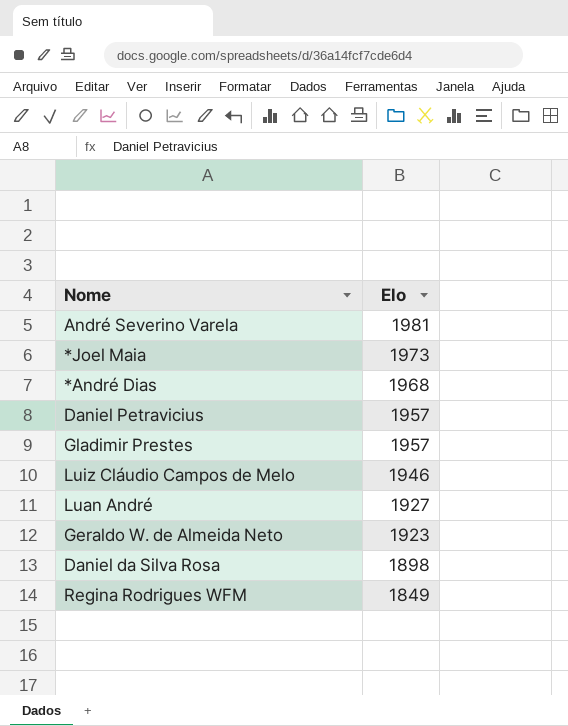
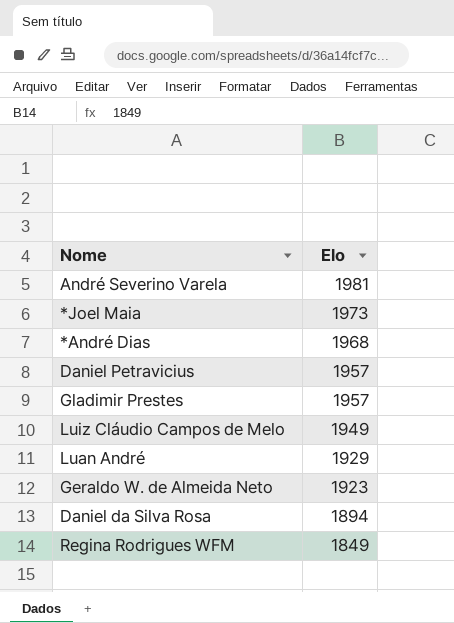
Luiz Cláudio Campos de Melo | Elo: 1946 -> 1949
Luan André | Elo: 1927 -> 1929
Daniel da Silva Rosa | Elo: 1898 -> 1894

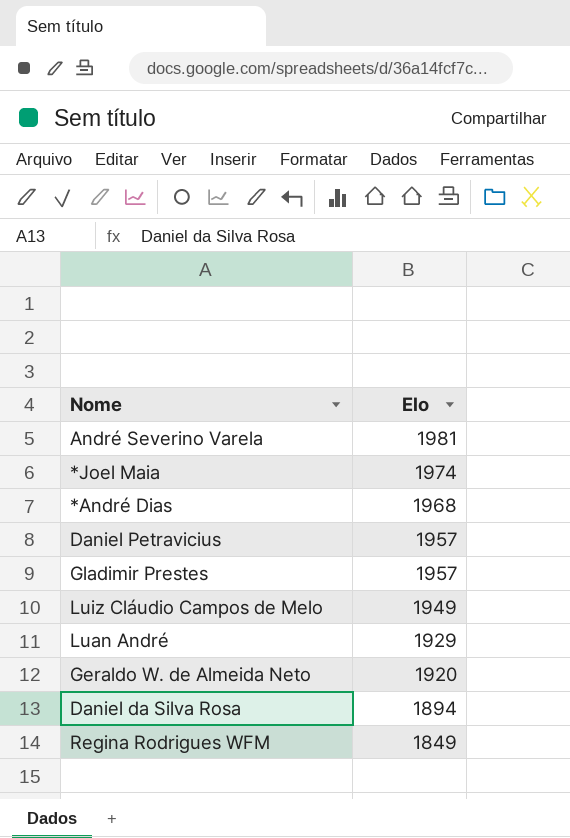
*Joel Maia | Elo: 1973 -> 1974
Geraldo W. de Almeida Neto | Elo: 1923 -> 1920

